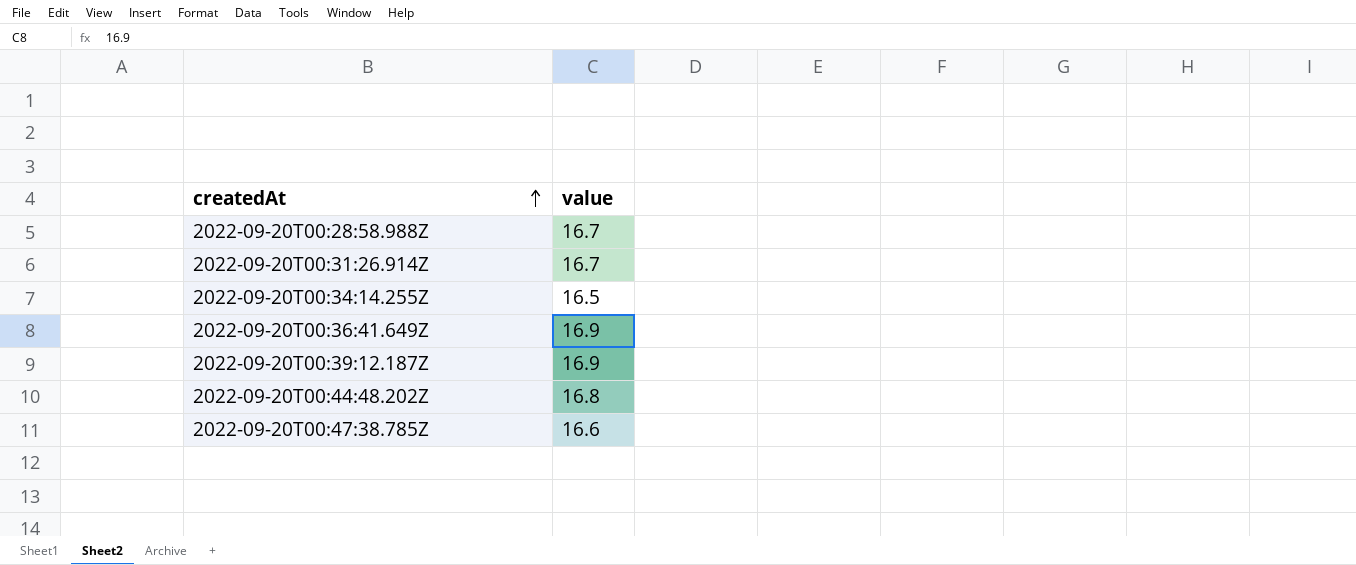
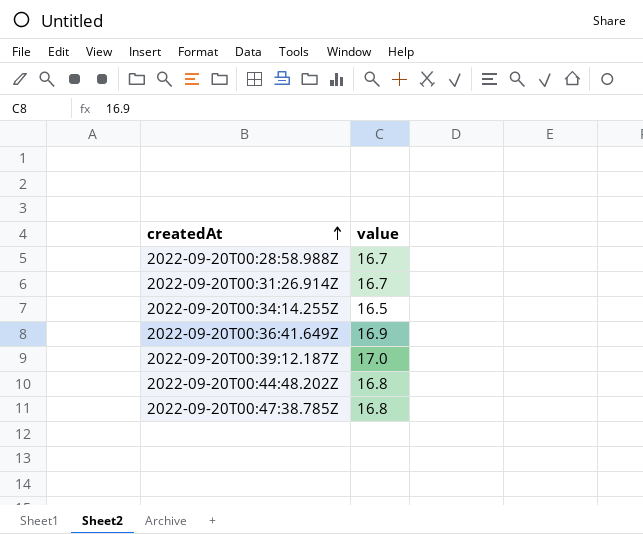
2022-09-20T00:39:12.187Z | value: 16.9 -> 17.0
2022-09-20T00:47:38.785Z | value: 16.6 -> 16.8

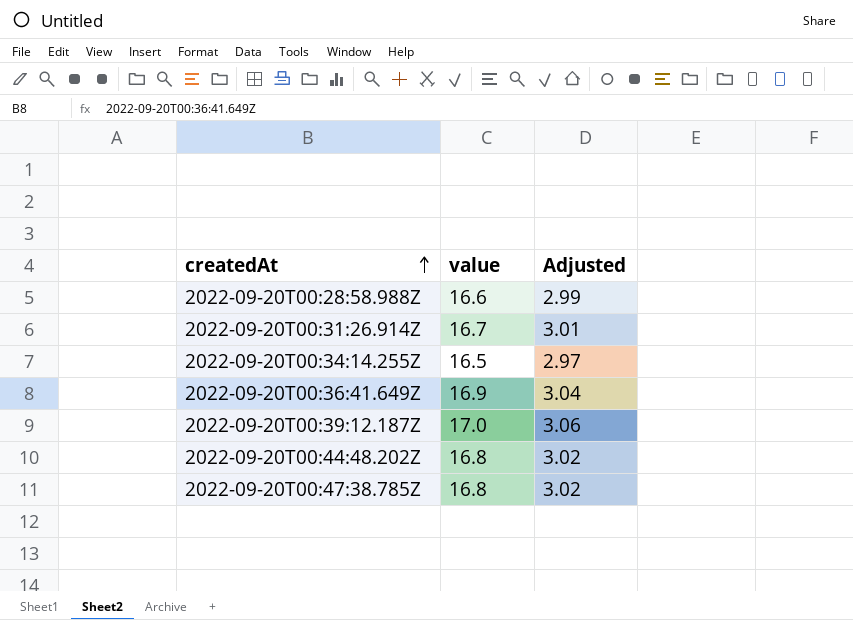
column Adjusted | formula: none -> [value] * 0.18
2022-09-20T00:28:58.988Z | value: 16.7 -> 16.6

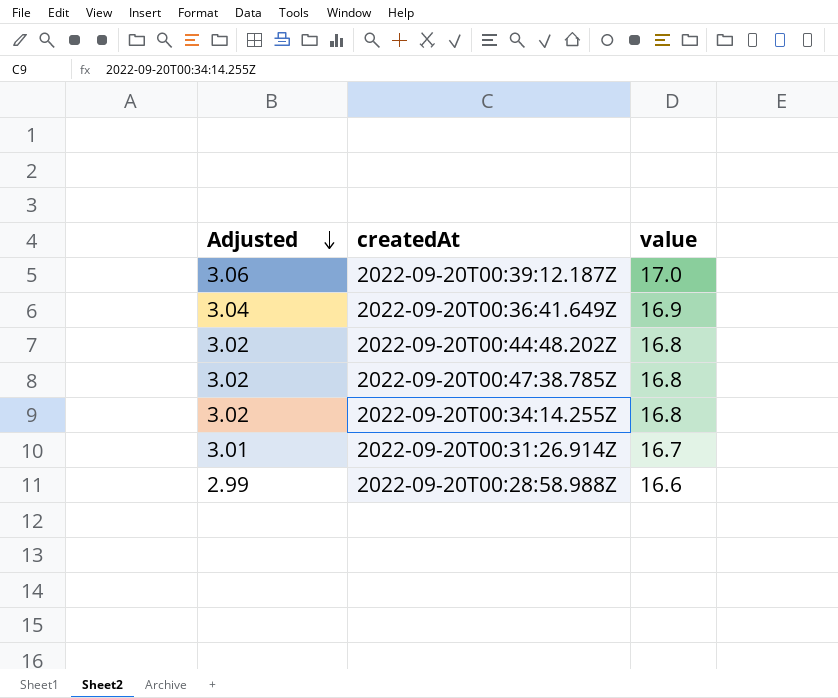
row order: createdAt ascending -> Adjusted descending
column Adjusted | position: 3 -> 1
2022-09-20T00:34:14.255Z | Adjusted: 2.97 -> 3.02
2022-09-20T00:34:14.255Z | value: 16.5 -> 16.8

